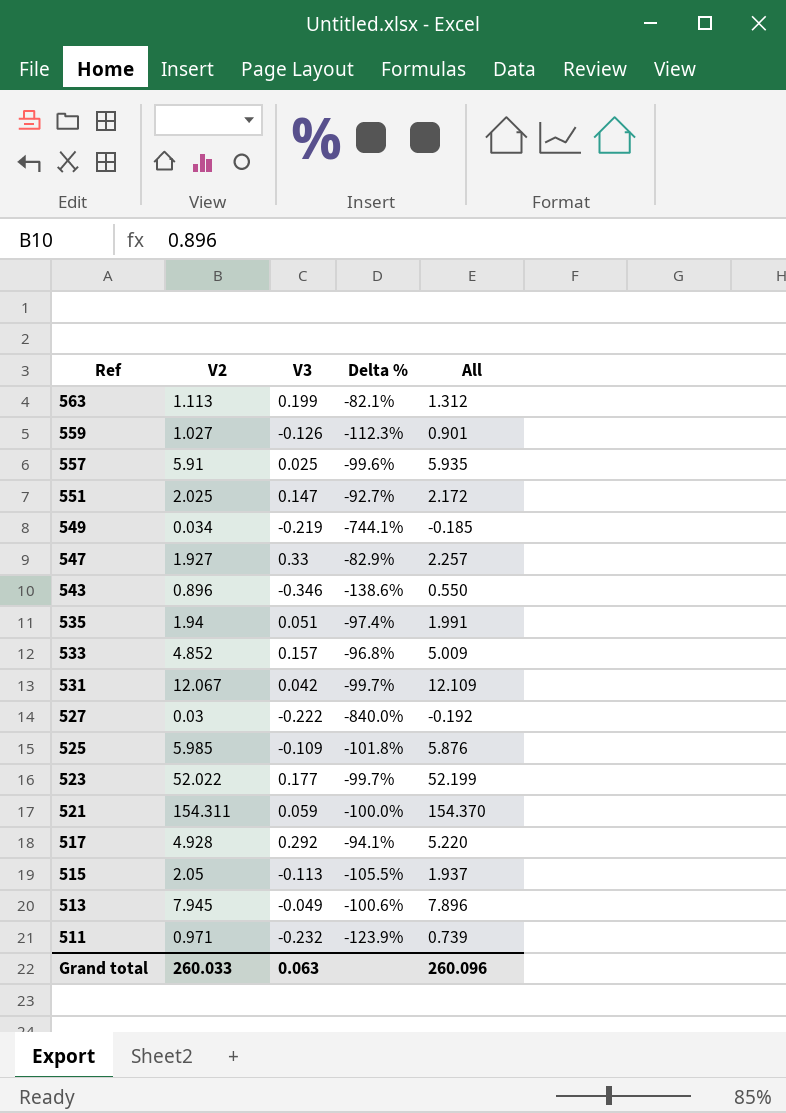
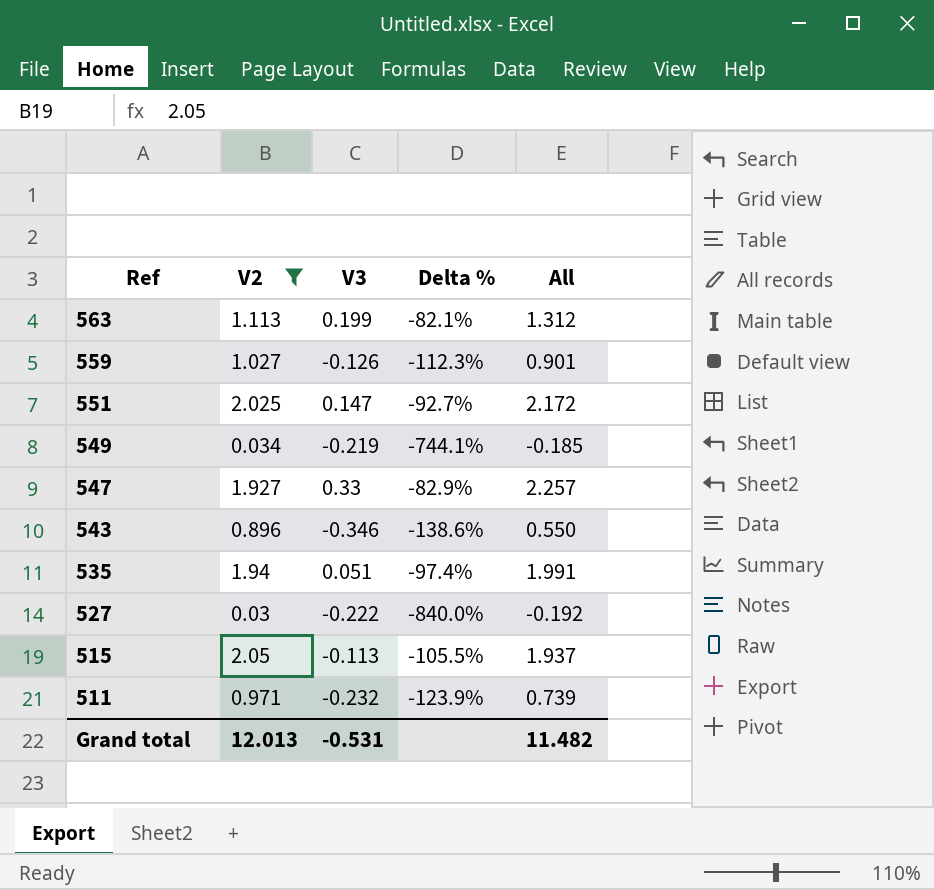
filter: none -> V2 <= 2.05
Grand total | V2: 260.033 -> 12.013
Grand total | V3: 0.063 -> -0.531
Grand total | All: 260.096 -> 11.482

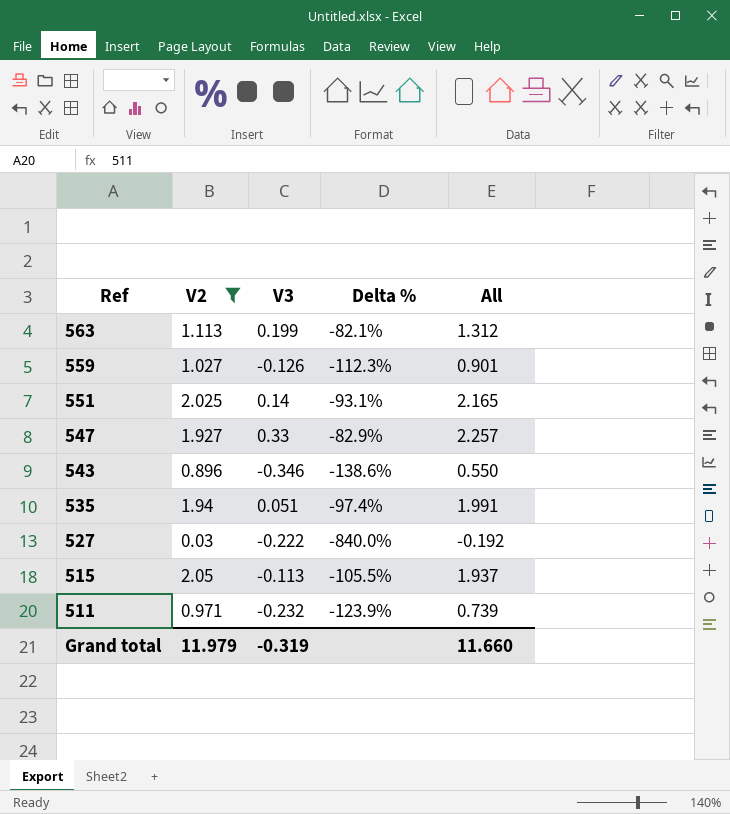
row 549: 0.034 | -0.219 | -744.1% | -0.185 -> none
551 | V3: 0.147 -> 0.14
551 | Delta %: -92.7% -> -93.1%
551 | All: 2.172 -> 2.165
Grand total | V2: 12.013 -> 11.979
Grand total | V3: -0.531 -> -0.319
Grand total | All: 11.482 -> 11.660

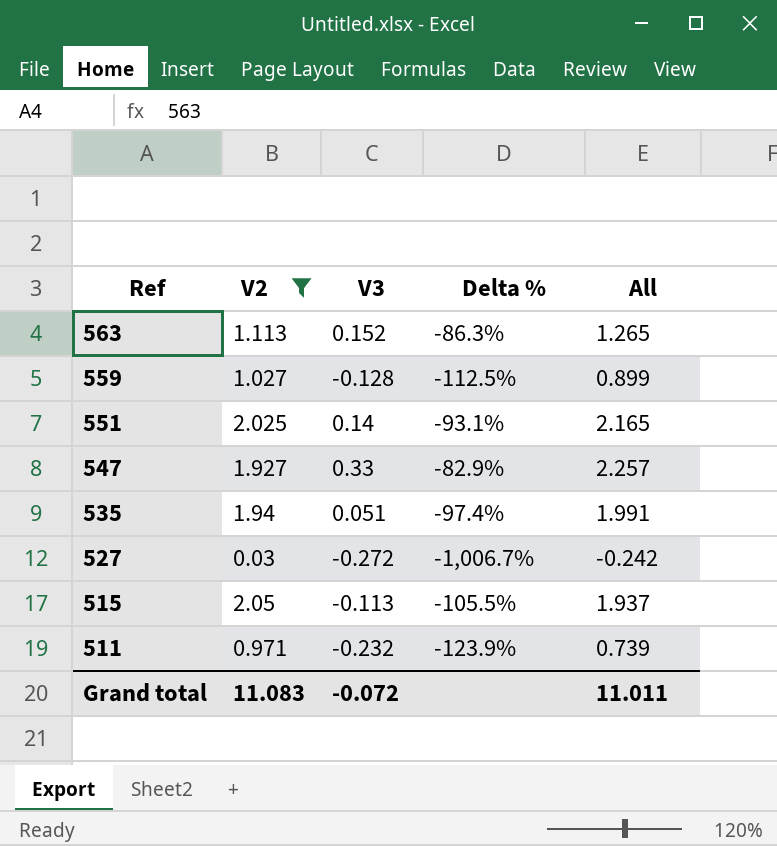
row 543: 0.896 | -0.346 | -138.6% | 0.550 -> none
563 | V3: 0.199 -> 0.152
563 | Delta %: -82.1% -> -86.3%
563 | All: 1.312 -> 1.265
559 | V3: -0.126 -> -0.128
559 | Delta %: -112.3% -> -112.5%
559 | All: 0.901 -> 0.899
527 | V3: -0.222 -> -0.272
527 | Delta %: -840.0% -> -1,006.7%
527 | All: -0.192 -> -0.242
Grand total | V2: 11.979 -> 11.083
Grand total | V3: -0.319 -> -0.072
Grand total | All: 11.660 -> 11.011

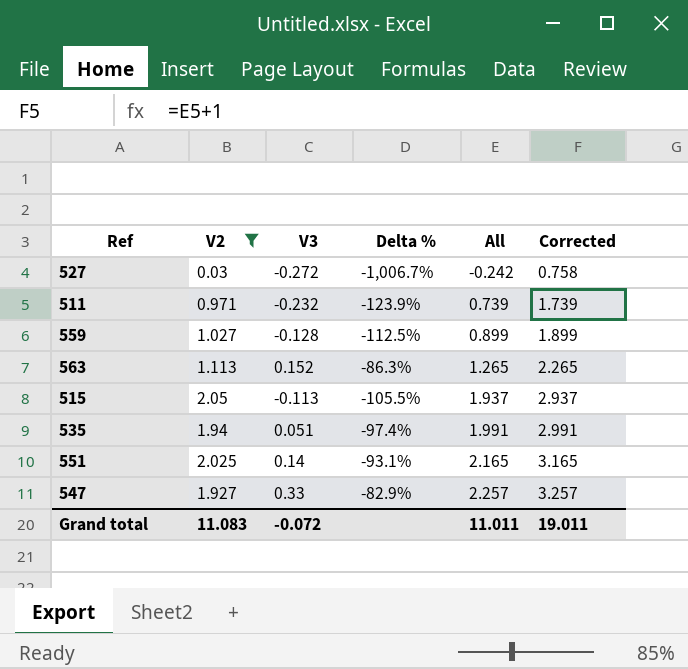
row order: Ref descending -> All ascending
column Corrected | formula: none -> [All] + 1

